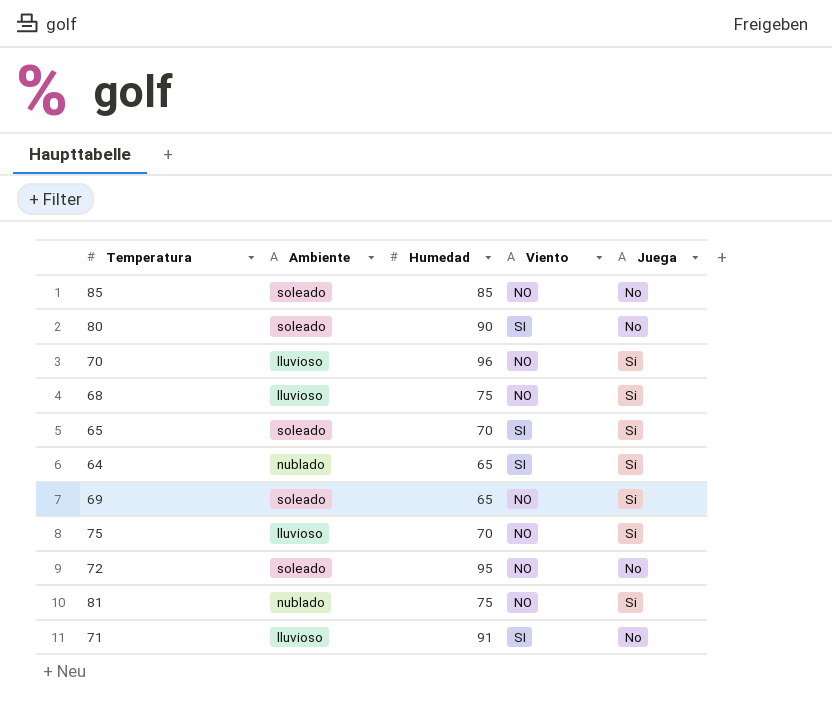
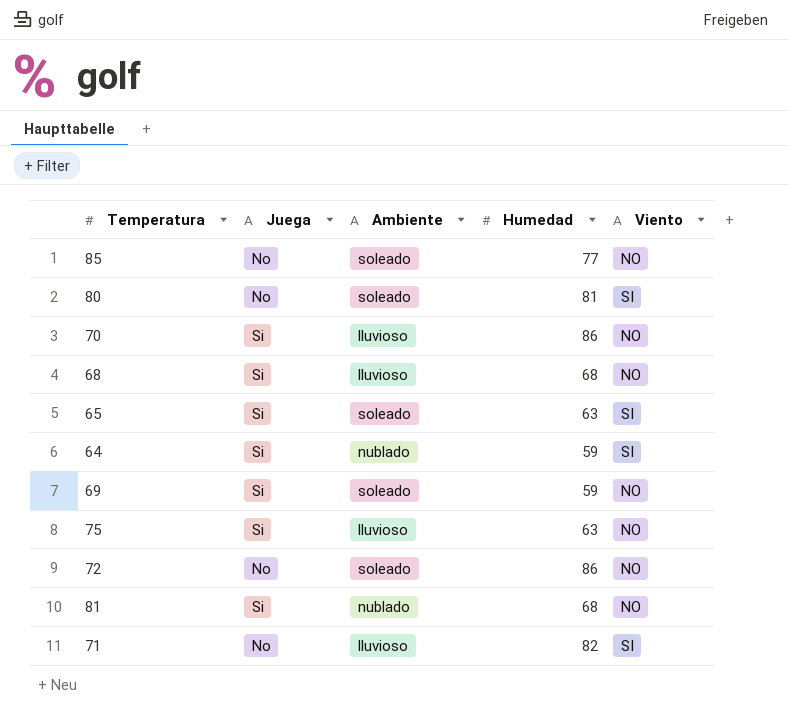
column Juega | position: 5 -> 2
85 | Humedad: 85 -> 77
80 | Humedad: 90 -> 81
70 | Humedad: 96 -> 86
68 | Humedad: 75 -> 68
65 | Humedad: 70 -> 63
64 | Humedad: 65 -> 59
69 | Humedad: 65 -> 59
75 | Humedad: 70 -> 63
72 | Humedad: 95 -> 86
81 | Humedad: 75 -> 68
71 | Humedad: 91 -> 82

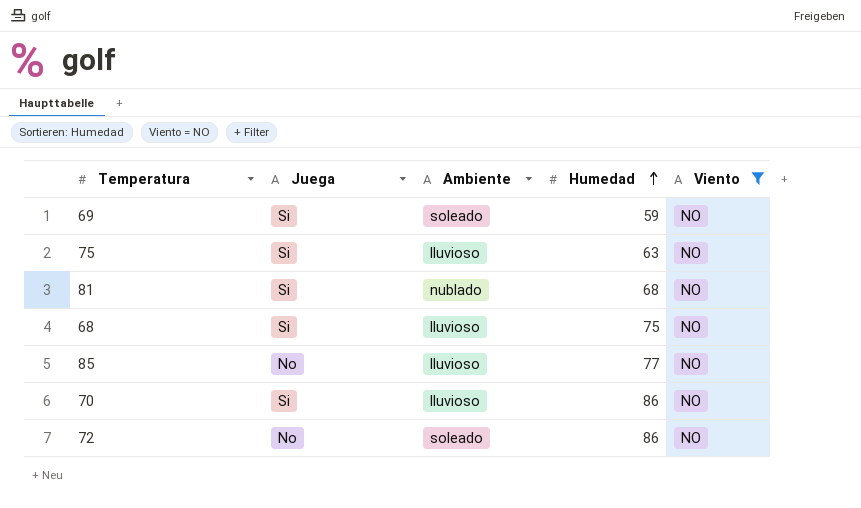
filter: none -> Viento = NO
row order: none -> Humedad ascending
68 | Humedad: 68 -> 75
85 | Ambiente: soleado -> lluvioso

